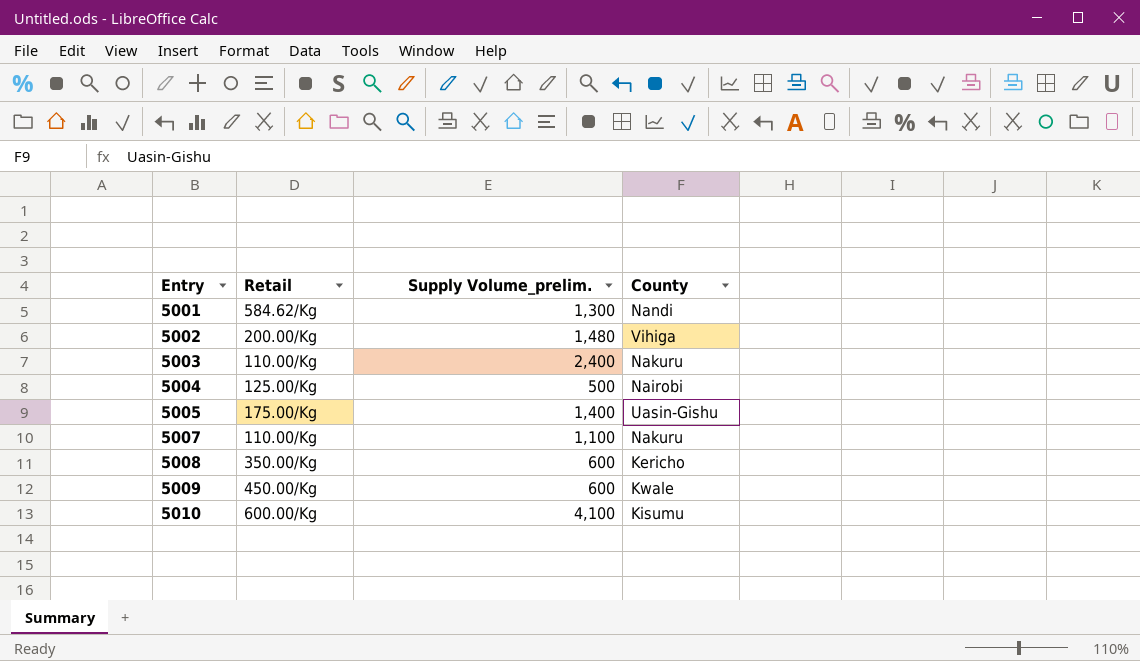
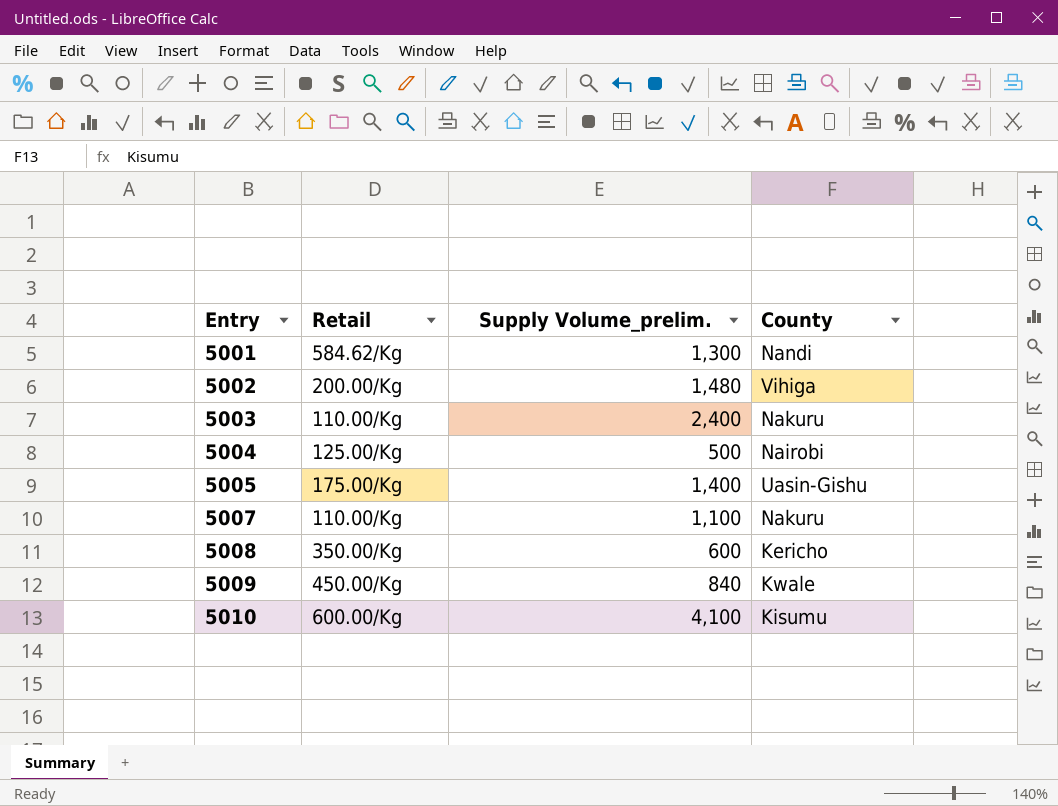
5009 | Supply Volume_prelim.: 600 -> 840

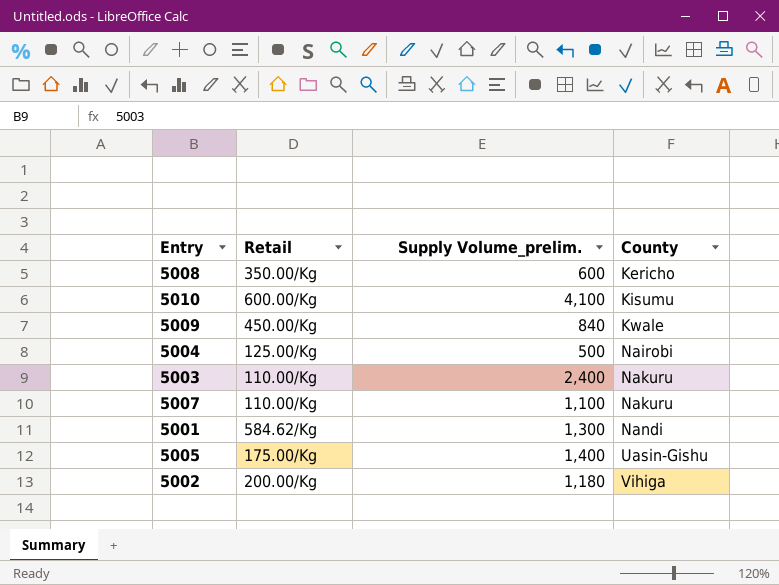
row order: Entry ascending -> County ascending
5002 | Supply Volume_prelim.: 1,480 -> 1,180

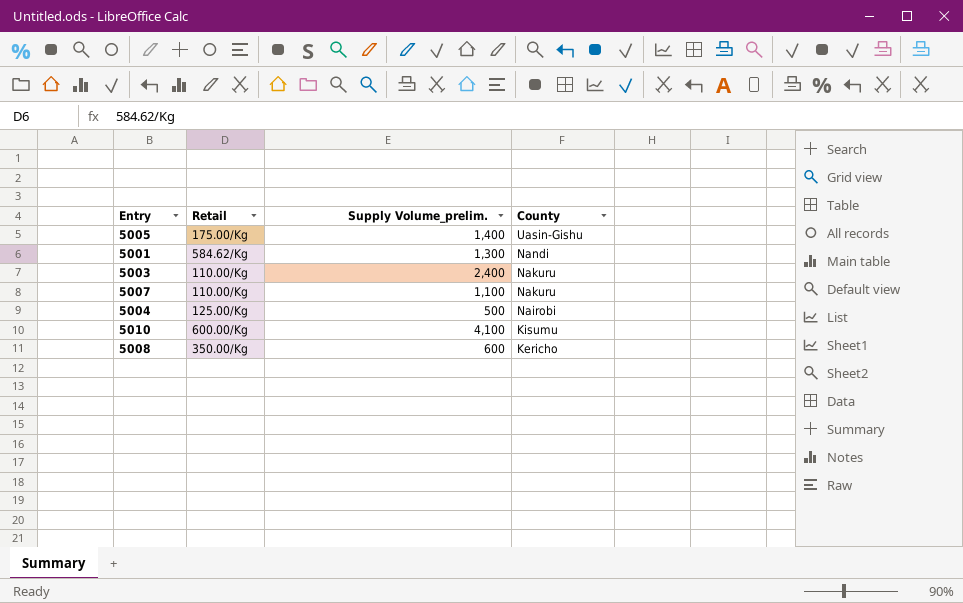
row order: County ascending -> County descending
row 5009: 450.00/Kg | 840 | Kwale -> none
row 5002: 200.00/Kg | 1,180 | Vihiga -> none

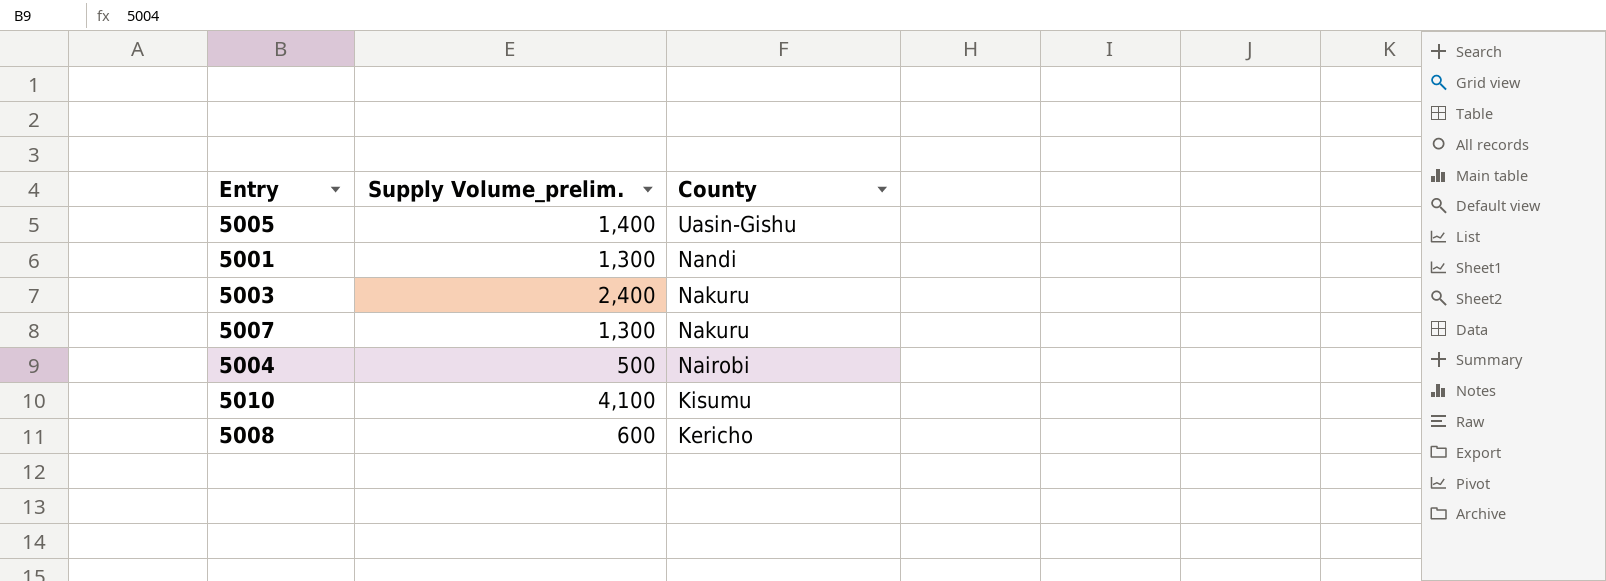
column Retail | position: 2 -> none
5007 | Supply Volume_prelim.: 1,100 -> 1,300

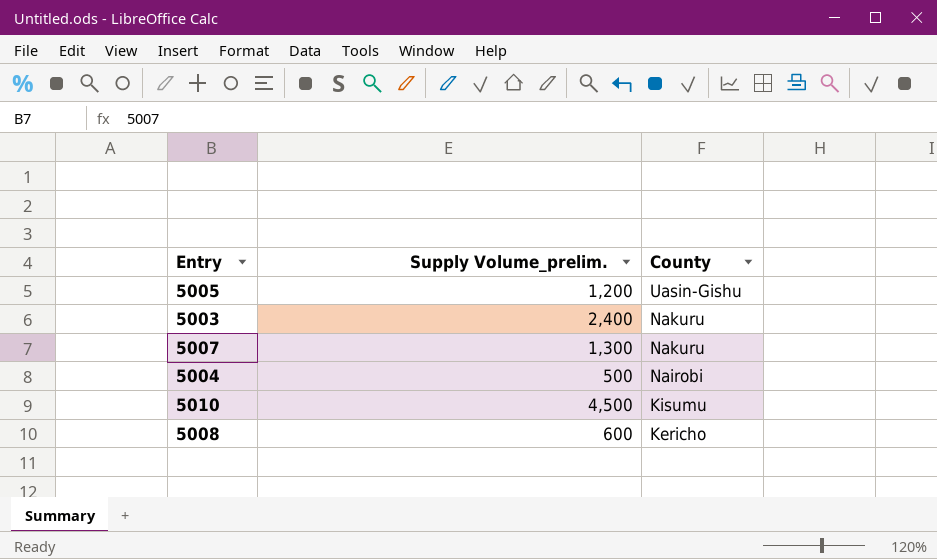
row 5001: 1,300 | Nandi -> none
5005 | Supply Volume_prelim.: 1,400 -> 1,200
5010 | Supply Volume_prelim.: 4,100 -> 4,500

